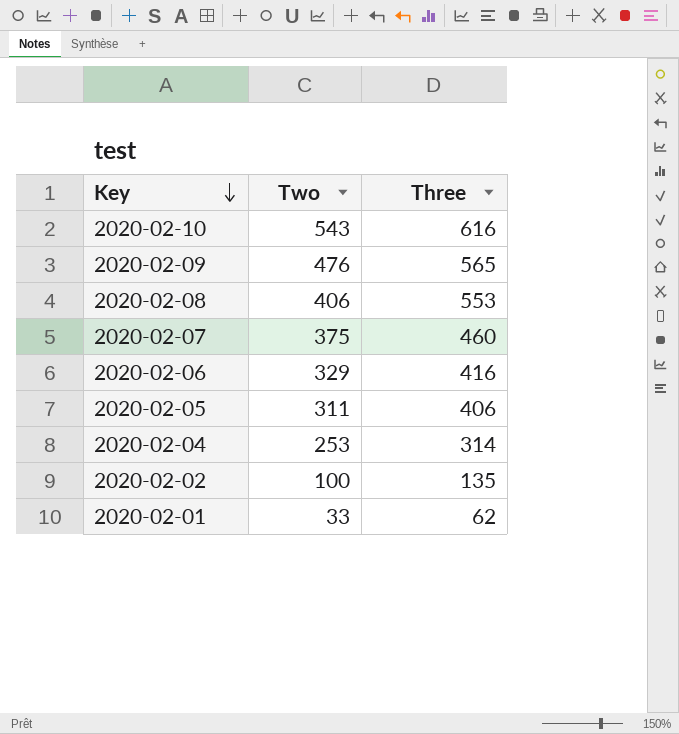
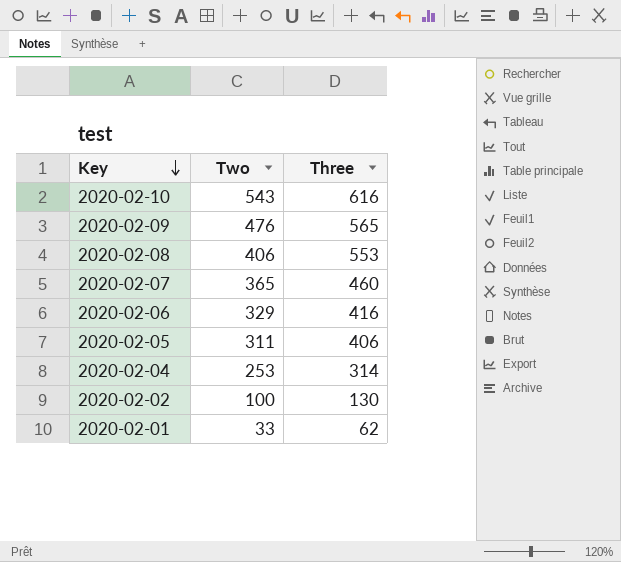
2020-02-07 | Two: 375 -> 365
2020-02-02 | Three: 135 -> 130

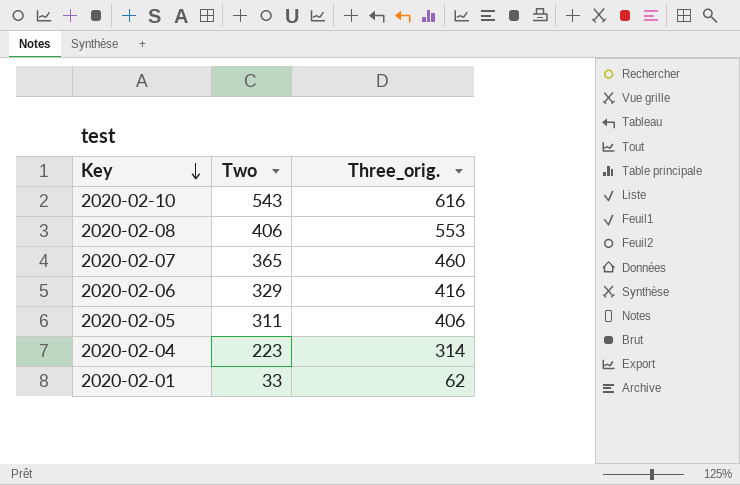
column name: Three -> Three_orig.
row 2020-02-09: 476 | 565 -> none
row 2020-02-02: 100 | 130 -> none
2020-02-04 | Two: 253 -> 223

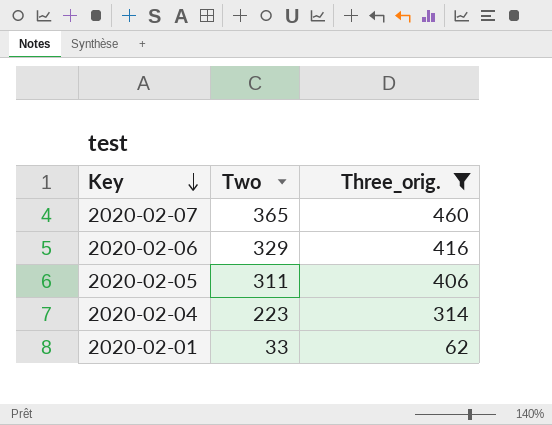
filter: none -> Three_orig. <= 460

